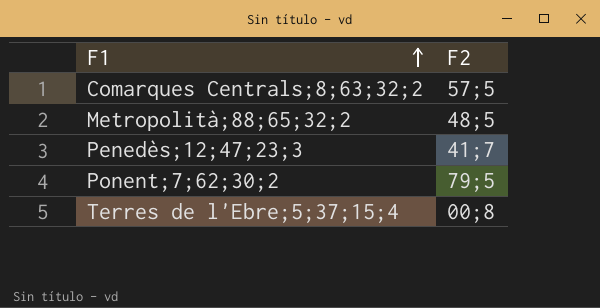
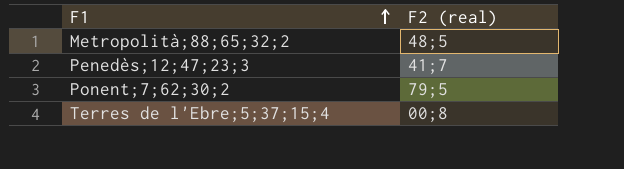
column name: F2 -> F2 (real)
row Comarques Centrals;8;63;32;2: 57;5 -> none

